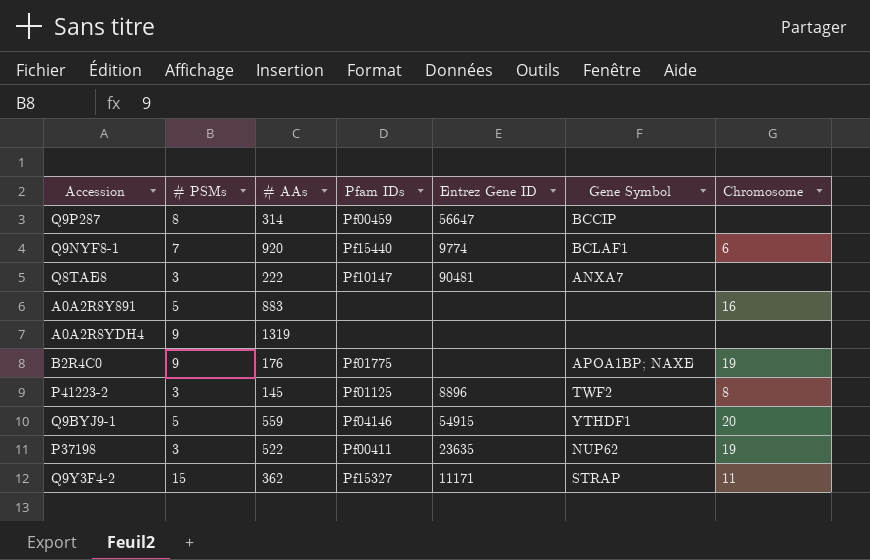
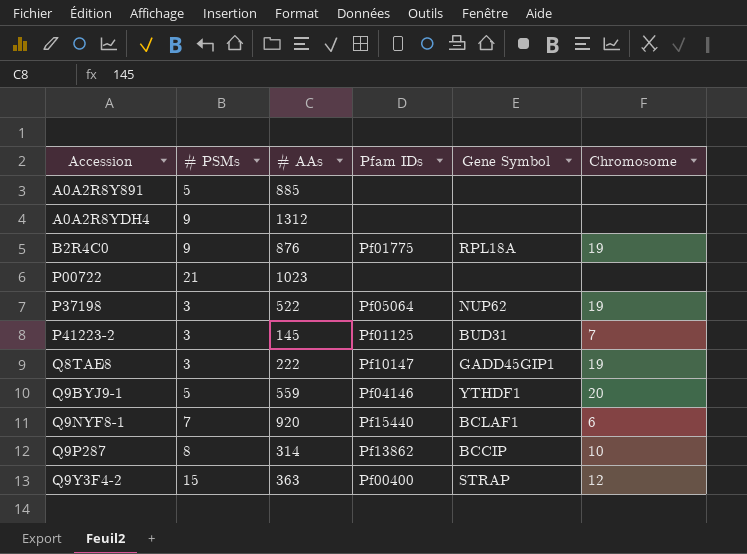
row order: none -> Accession ascending
column Entrez Gene ID | position: 5 -> none
A0A2R8Y891 | # AAs: 883 -> 885
A0A2R8Y891 | Chromosome: 16 -> none
A0A2R8YDH4 | # AAs: 1319 -> 1312
B2R4C0 | # AAs: 176 -> 876
B2R4C0 | Gene Symbol: APOA1BP; NAXE -> RPL18A
row P00722: none -> 21 | 1023 | none | none | none
P37198 | Pfam IDs: Pf00411 -> Pf05064
P41223-2 | Gene Symbol: TWF2 -> BUD31
P41223-2 | Chromosome: 8 -> 7
Q8TAE8 | Gene Symbol: ANXA7 -> GADD45GIP1
Q8TAE8 | Chromosome: none -> 19
Q9P287 | Pfam IDs: Pf00459 -> Pf13862
Q9P287 | Chromosome: none -> 10
Q9Y3F4-2 | # AAs: 362 -> 363
Q9Y3F4-2 | Pfam IDs: Pf15327 -> Pf00400
Q9Y3F4-2 | Chromosome: 11 -> 12

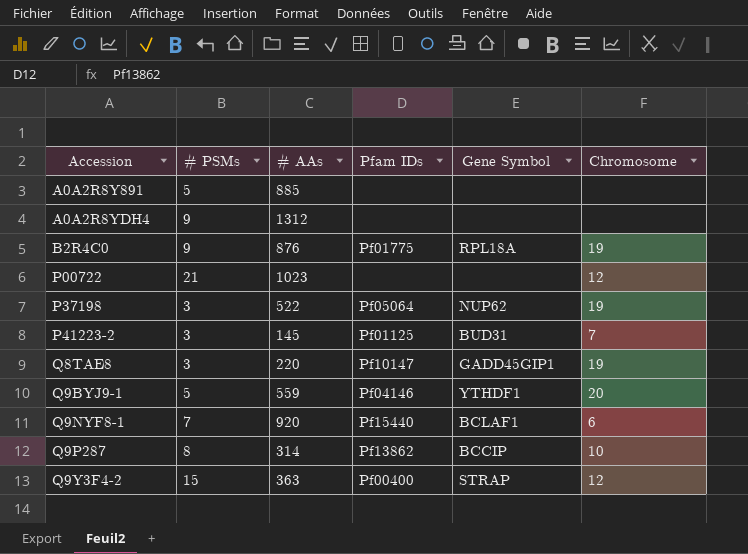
P00722 | Chromosome: none -> 12
Q8TAE8 | # AAs: 222 -> 220

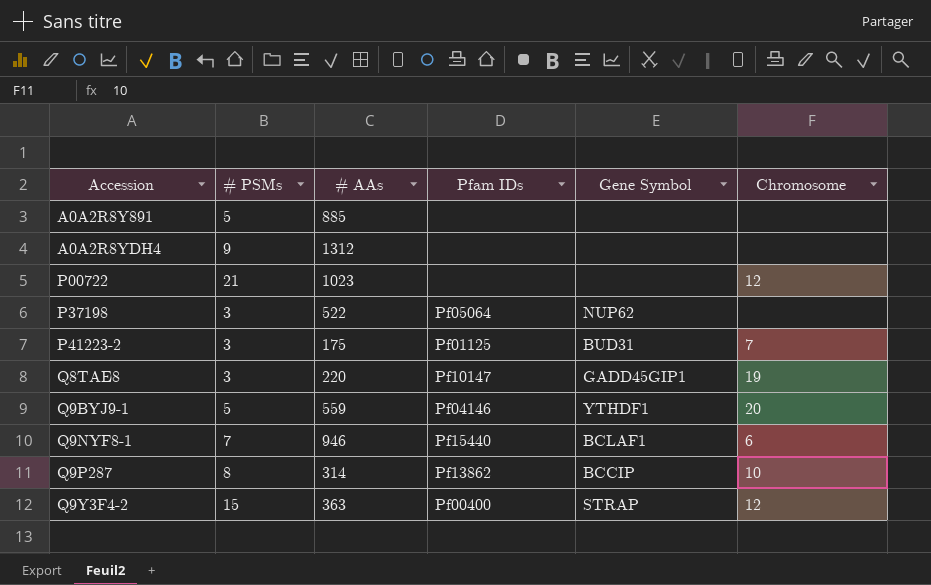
row B2R4C0: 9 | 876 | Pf01775 | RPL18A | 19 -> none
P37198 | Chromosome: 19 -> none
P41223-2 | # AAs: 145 -> 175
Q9NYF8-1 | # AAs: 920 -> 946

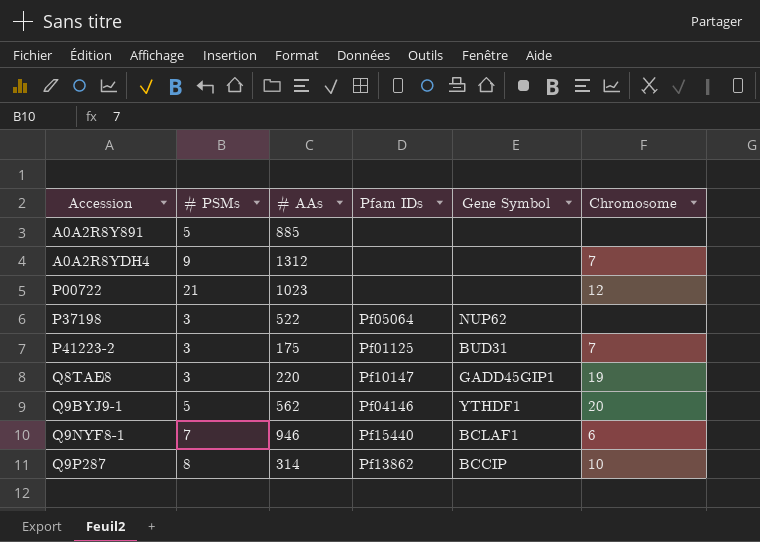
row Q9Y3F4-2: 15 | 363 | Pf00400 | STRAP | 12 -> none
A0A2R8YDH4 | Chromosome: none -> 7
Q9BYJ9-1 | # AAs: 559 -> 562

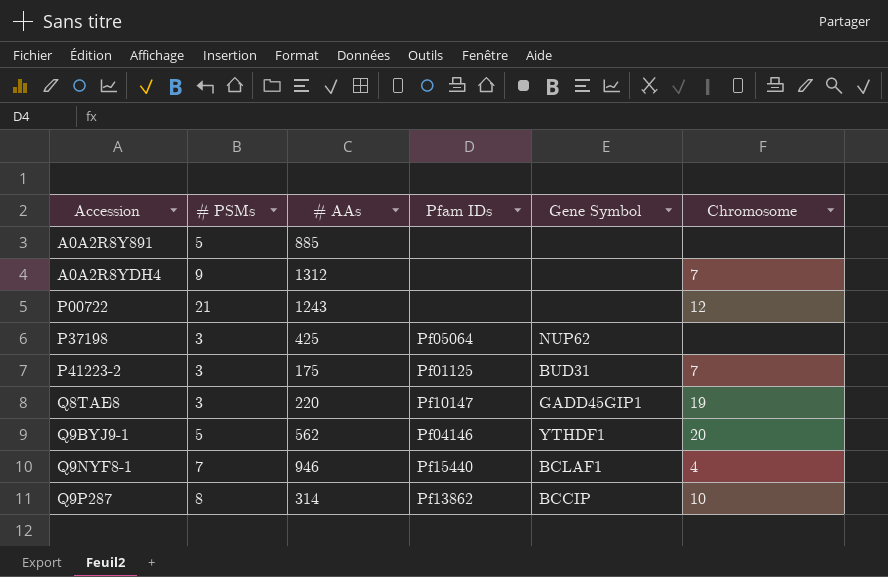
P00722 | # AAs: 1023 -> 1243
P37198 | # AAs: 522 -> 425
Q9NYF8-1 | Chromosome: 6 -> 4

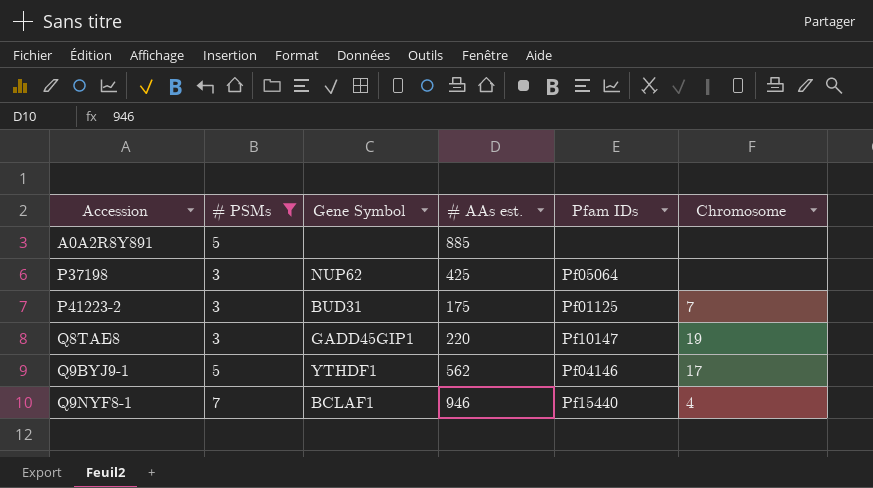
filter: none -> # PSMs <= 7
column Gene Symbol | position: 5 -> 3
column name: # AAs -> # AAs est.
Q9BYJ9-1 | Chromosome: 20 -> 17

